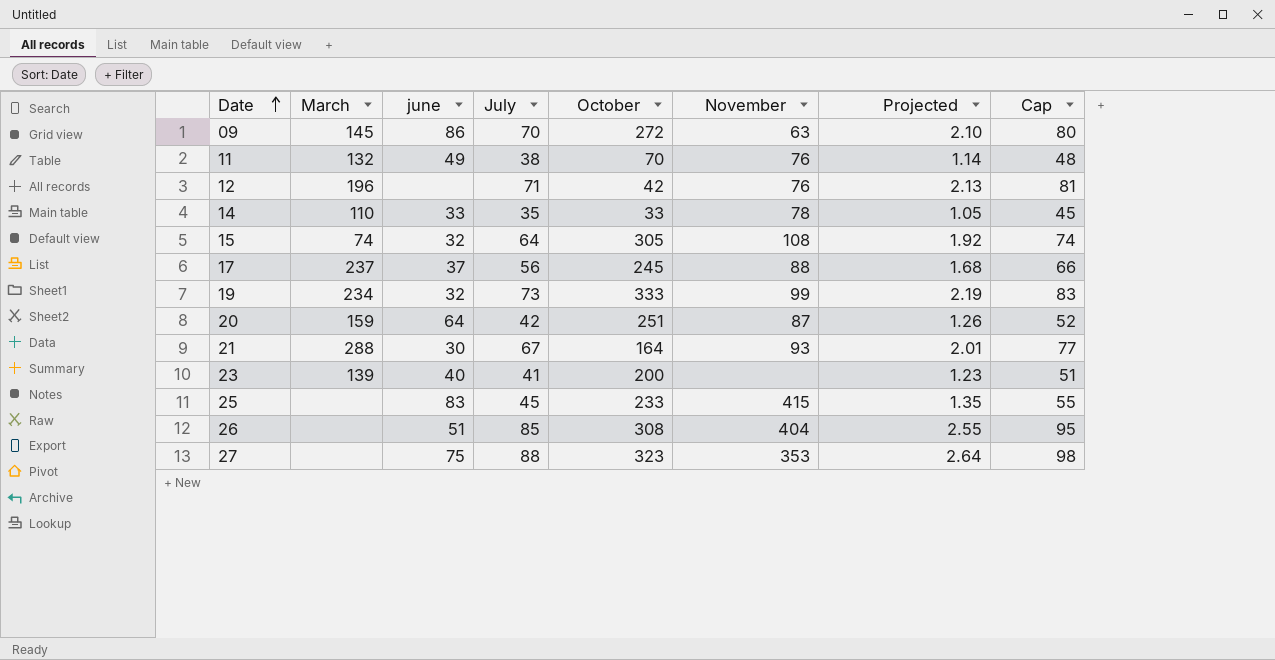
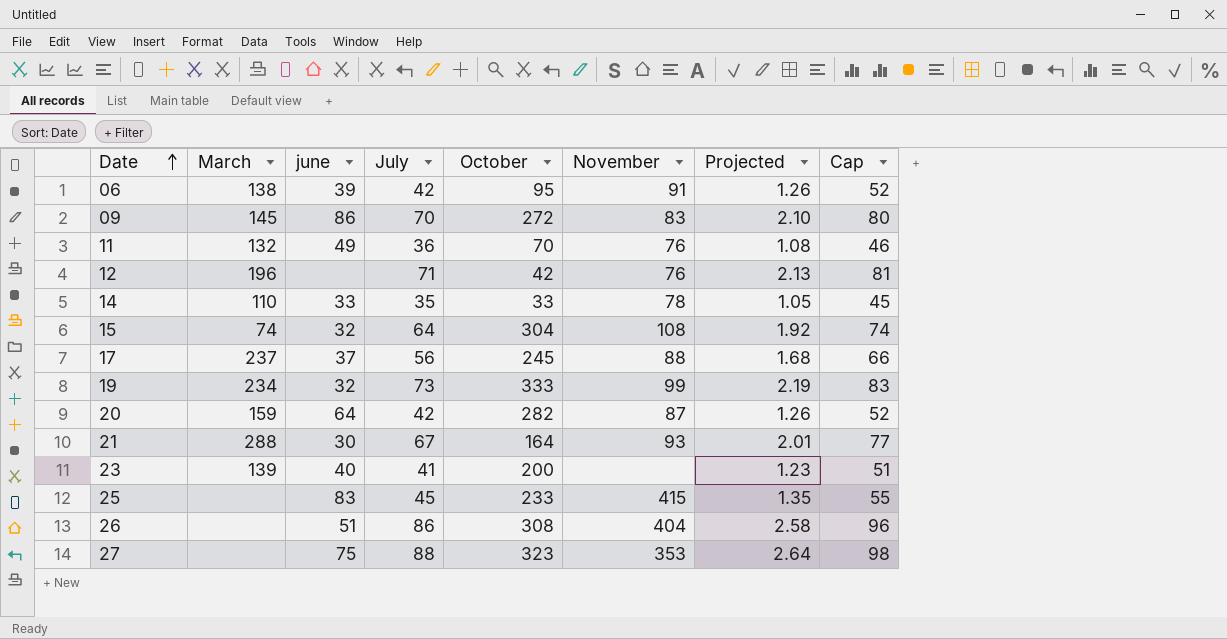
row 06: none -> 138 | 39 | 42 | 95 | 91 | 1.26 | 52
09 | November: 63 -> 83
11 | July: 38 -> 36
11 | Projected: 1.14 -> 1.08
11 | Cap: 48 -> 46
15 | October: 305 -> 304
20 | October: 251 -> 282
26 | July: 85 -> 86
26 | Projected: 2.55 -> 2.58
26 | Cap: 95 -> 96

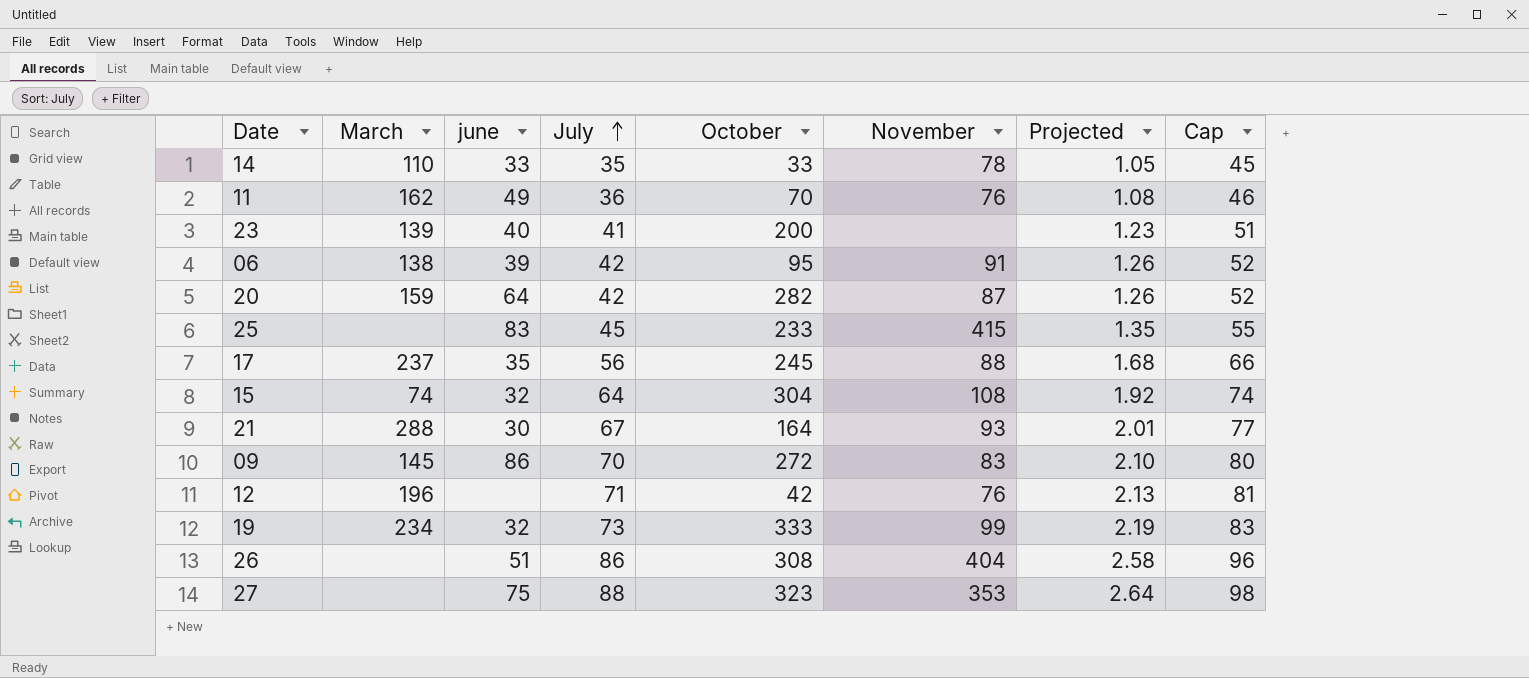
row order: Date ascending -> July ascending
11 | March: 132 -> 162
17 | june: 37 -> 35

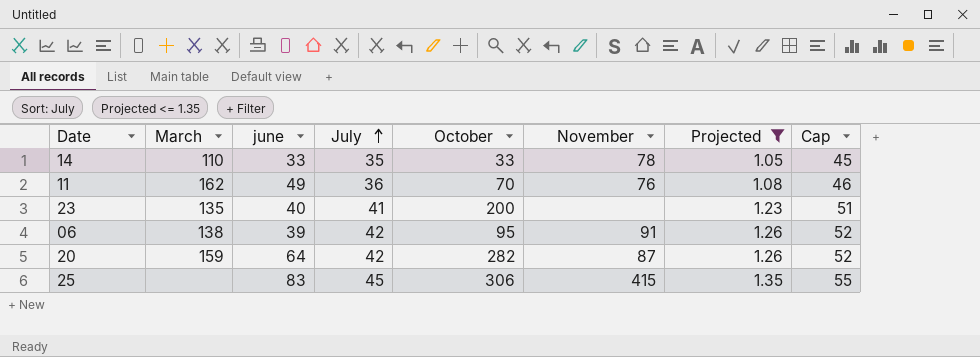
filter: none -> Projected <= 1.35
23 | March: 139 -> 135
25 | October: 233 -> 306

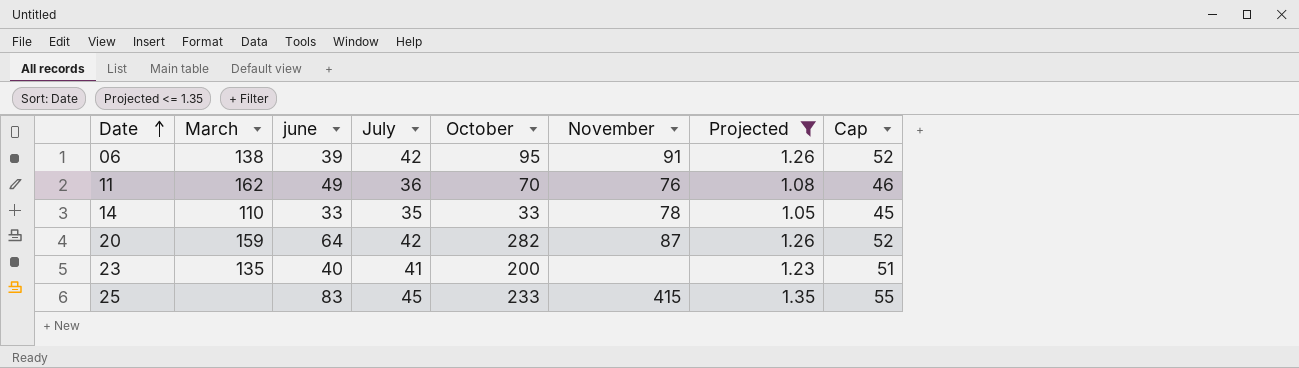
row order: July ascending -> Date ascending
25 | October: 306 -> 233

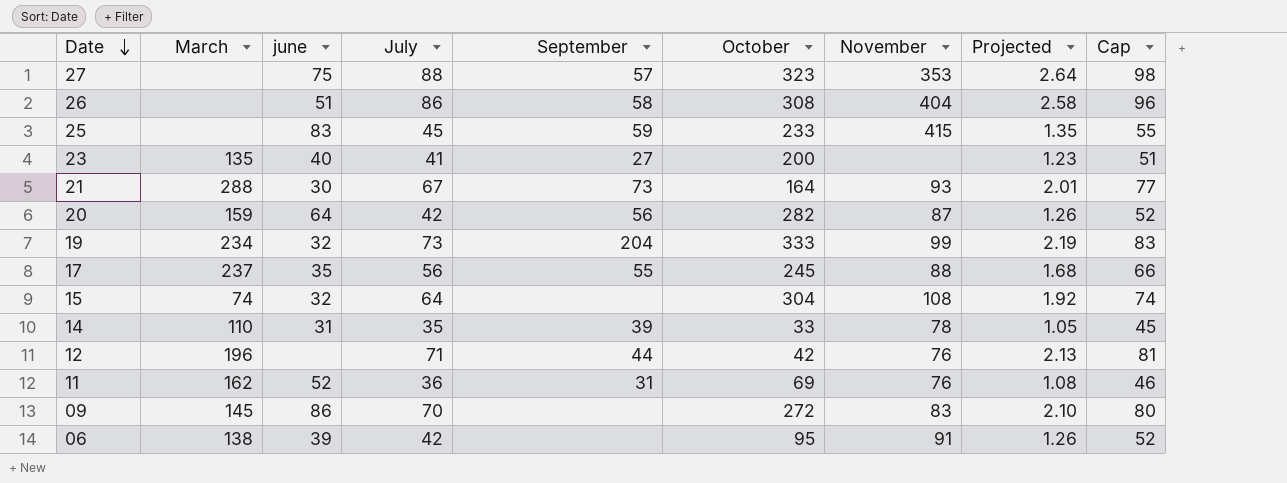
filter: Projected <= 1.35 -> none
row order: Date ascending -> Date descending
column September | position: none -> 5
14 | june: 33 -> 31
11 | june: 49 -> 52
11 | October: 70 -> 69

